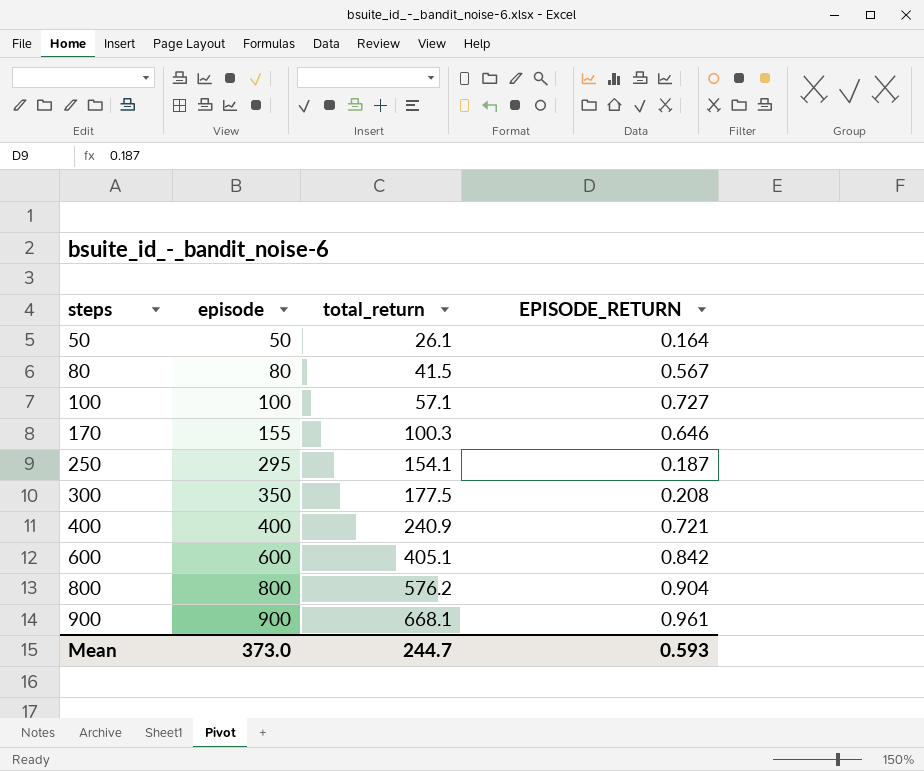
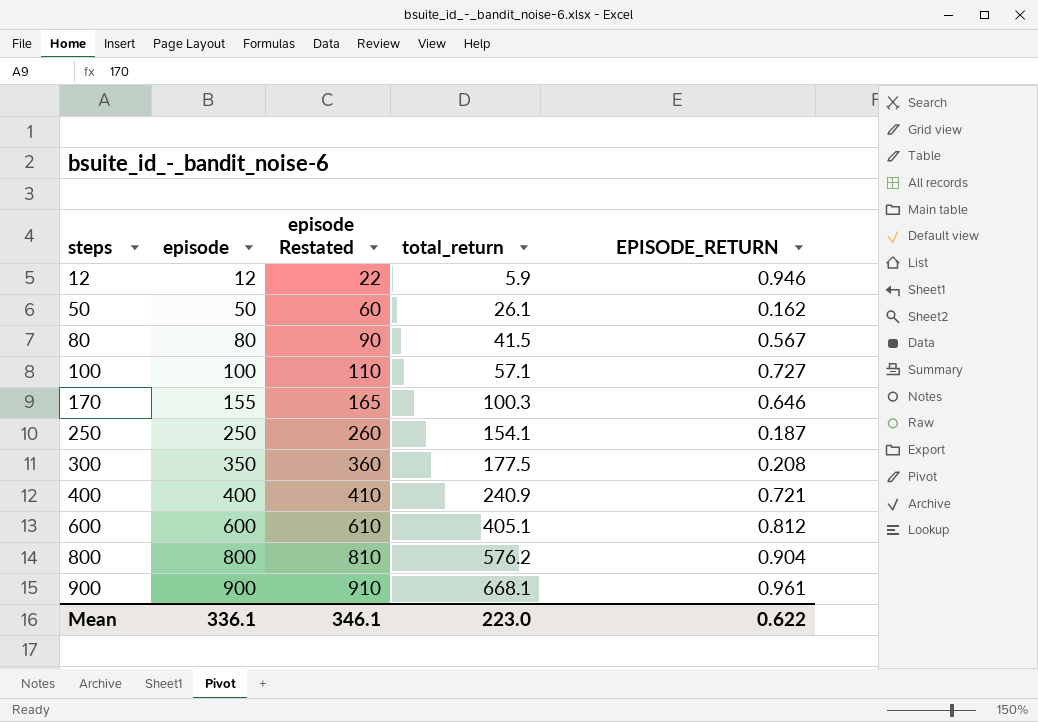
column episode Restated | formula: none -> [episode] + 10
row 12: none -> 12 | 22 | 5.9 | 0.946
50 | EPISODE_RETURN: 0.164 -> 0.162
250 | episode: 295 -> 250
600 | EPISODE_RETURN: 0.842 -> 0.812
Mean | episode: 373.0 -> 336.1
Mean | total_return: 244.7 -> 223.0
Mean | EPISODE_RETURN: 0.593 -> 0.622

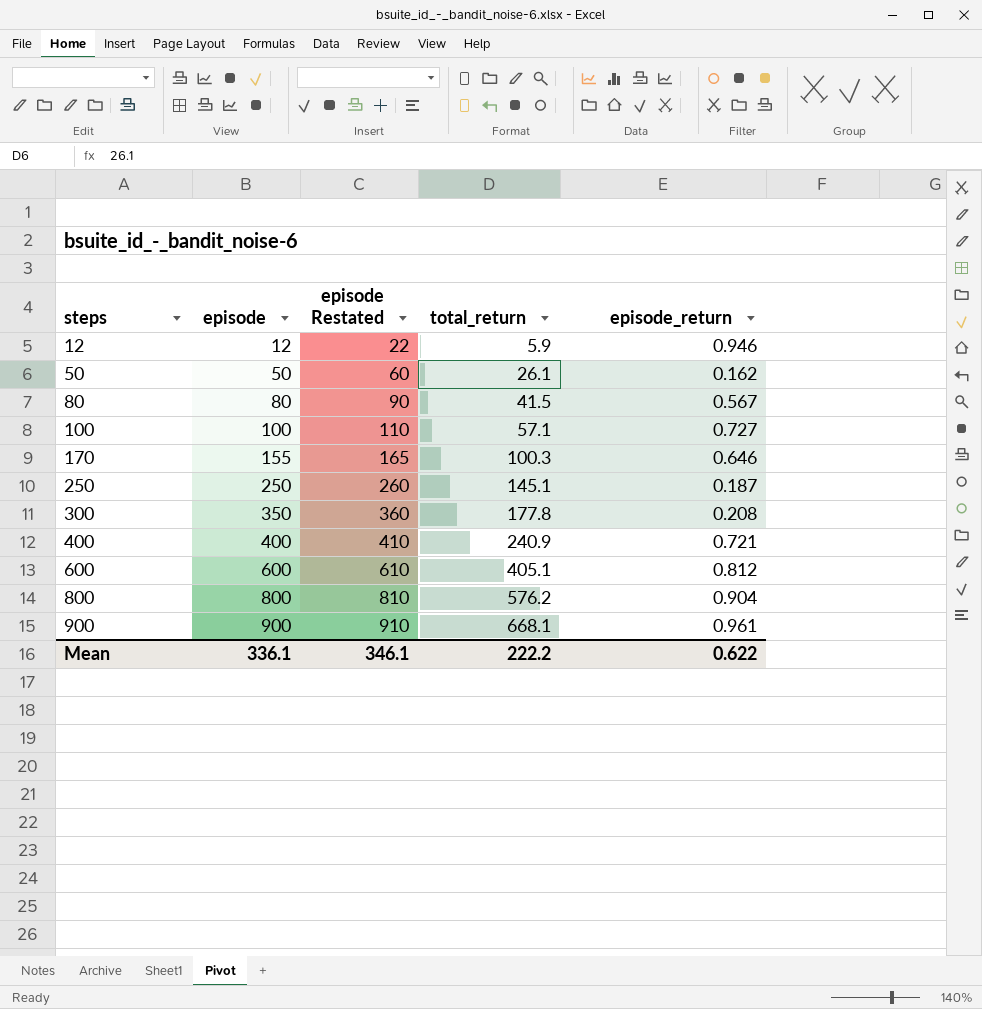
column name: EPISODE_RETURN -> episode_return
250 | total_return: 154.1 -> 145.1
300 | total_return: 177.5 -> 177.8
Mean | total_return: 223.0 -> 222.2

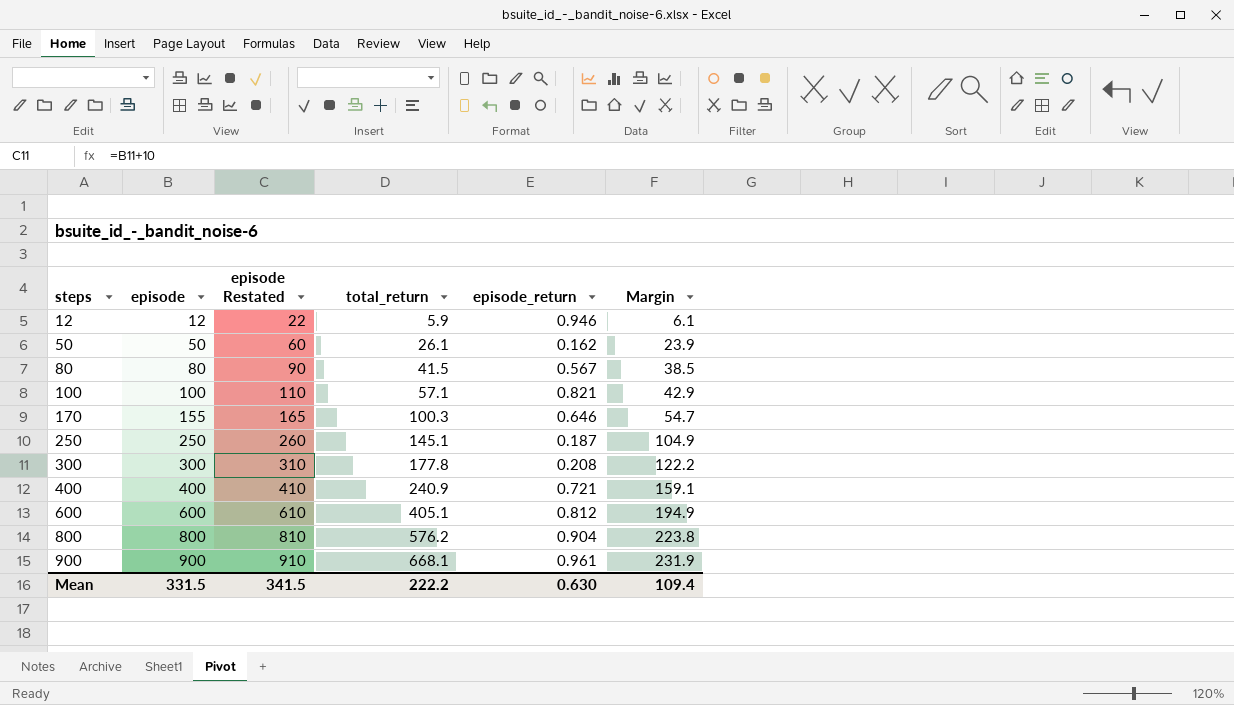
column Margin | formula: none -> [episode] - [total_return]
100 | episode_return: 0.727 -> 0.821
300 | episode: 350 -> 300
300 | episode Restated: 360 -> 310
Mean | episode: 336.1 -> 331.5
Mean | episode Restated: 346.1 -> 341.5
Mean | episode_return: 0.622 -> 0.630

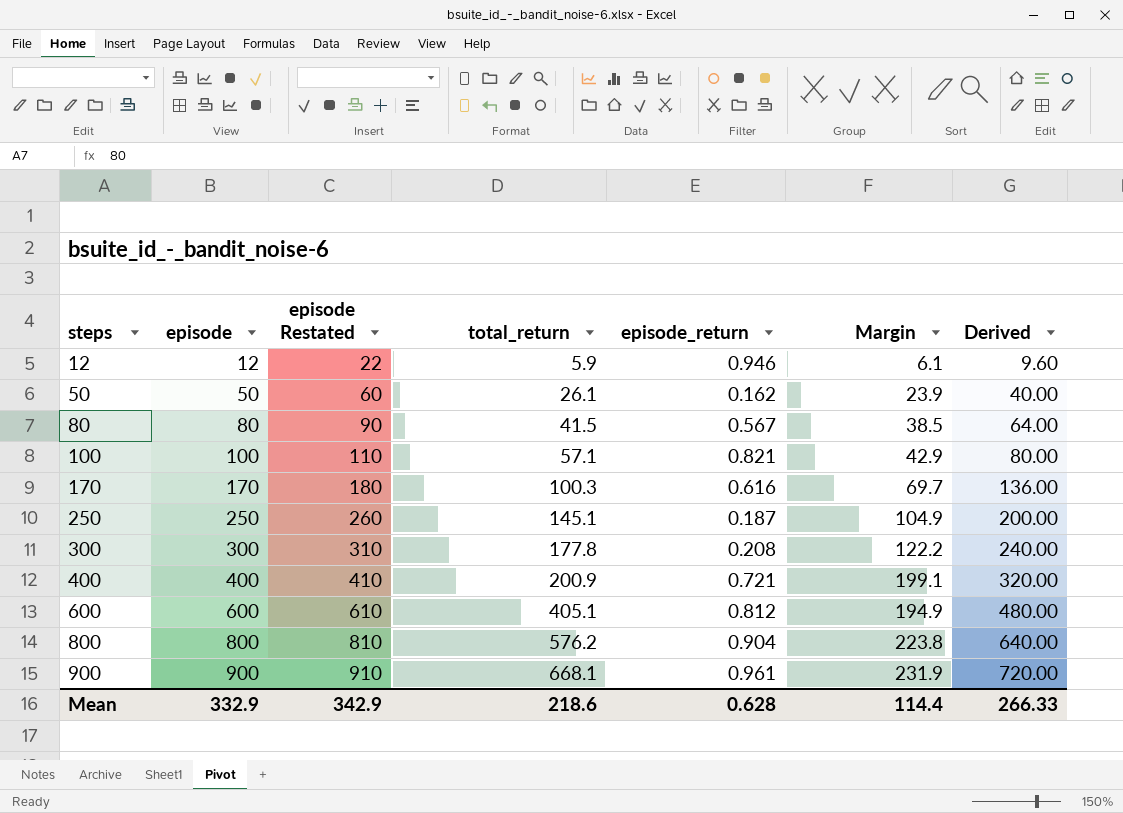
column Derived | formula: none -> [episode] * 0.8
170 | episode: 155 -> 170
170 | episode Restated: 165 -> 180
170 | episode_return: 0.646 -> 0.616
170 | Margin: 54.7 -> 69.7
400 | total_return: 240.9 -> 200.9
400 | Margin: 159.1 -> 199.1
Mean | episode: 331.5 -> 332.9
Mean | episode Restated: 341.5 -> 342.9
Mean | total_return: 222.2 -> 218.6
Mean | episode_return: 0.630 -> 0.628
Mean | Margin: 109.4 -> 114.4

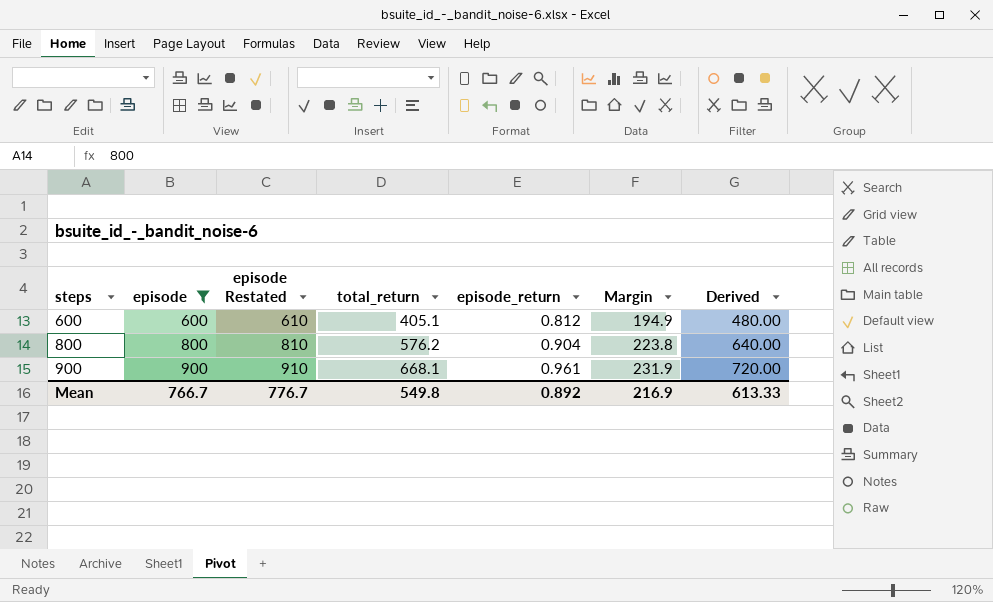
filter: none -> episode >= 600
Mean | episode: 332.9 -> 766.7
Mean | episode Restated: 342.9 -> 776.7
Mean | total_return: 218.6 -> 549.8
Mean | episode_return: 0.628 -> 0.892
Mean | Margin: 114.4 -> 216.9
Mean | Derived: 266.33 -> 613.33

